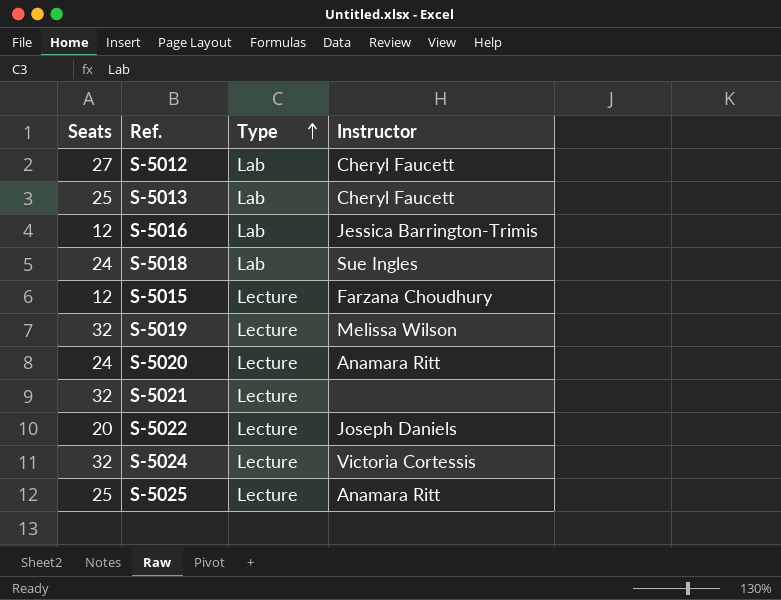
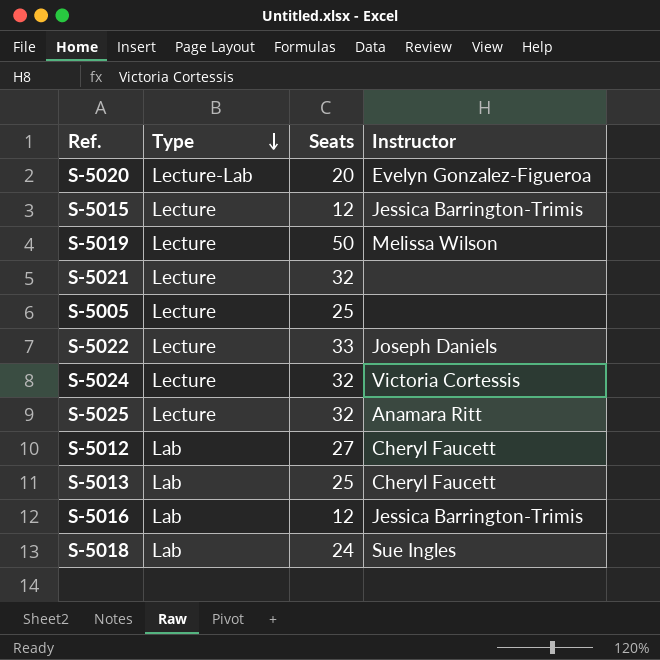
row order: Type ascending -> Type descending
column Seats | position: 1 -> 3
S-5020 | Type: Lecture -> Lecture-Lab
S-5020 | Seats: 24 -> 20
S-5020 | Instructor: Anamara Ritt -> Evelyn Gonzalez-Figueroa
S-5015 | Instructor: Farzana Choudhury -> Jessica Barrington-Trimis
S-5019 | Seats: 32 -> 50
row S-5005: none -> Lecture | 25 | none
S-5022 | Seats: 20 -> 33
S-5025 | Seats: 25 -> 32

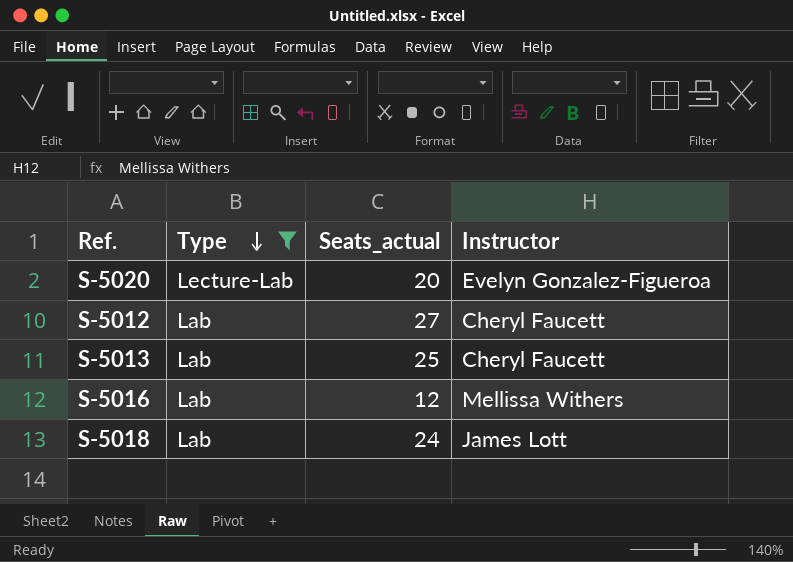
filter: none -> Type != Lecture
column name: Seats -> Seats_actual
S-5016 | Instructor: Jessica Barrington-Trimis -> Mellissa Withers
S-5018 | Instructor: Sue Ingles -> James Lott

